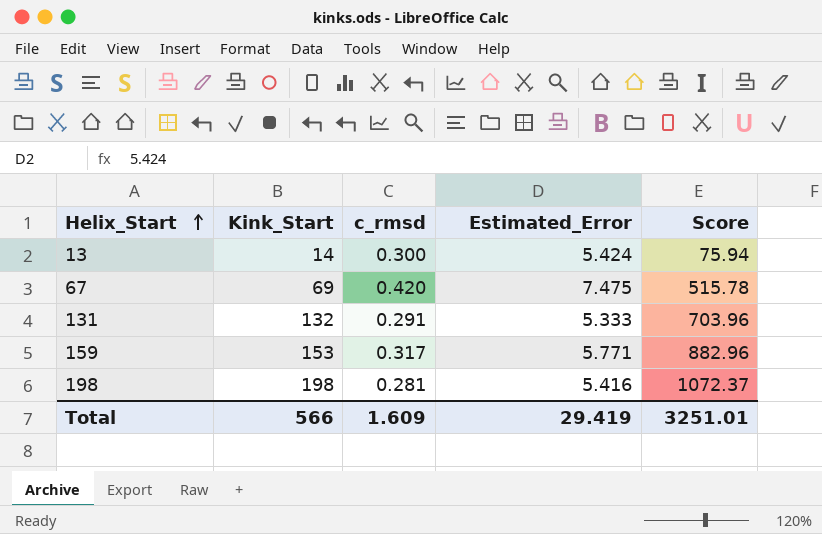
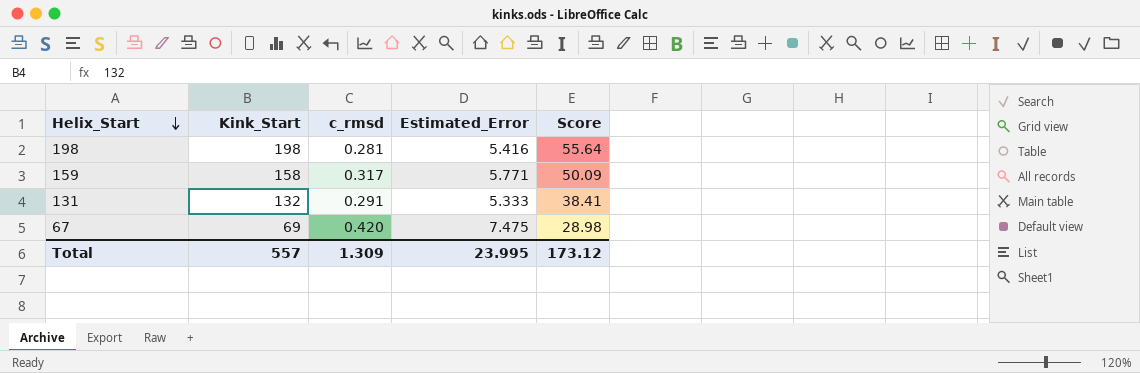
row order: Helix_Start ascending -> Helix_Start descending
column Score | formula: [Kink_Start] * [Estimated_Error] -> [Kink_Start] * [c_rmsd]
row 13: 14 | 0.300 | 5.424 | 75.94 -> none
159 | Kink_Start: 153 -> 158
Total | Kink_Start: 566 -> 557
Total | c_rmsd: 1.609 -> 1.309
Total | Estimated_Error: 29.419 -> 23.995
Total | Score: 3251.01 -> 173.12

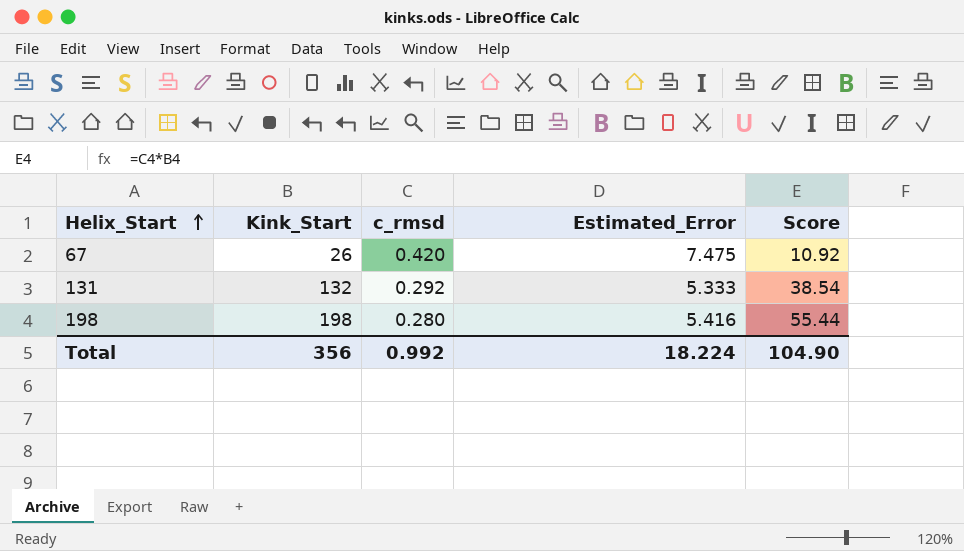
row order: Helix_Start descending -> Helix_Start ascending
row 159: 158 | 0.317 | 5.771 | 50.09 -> none
67 | Kink_Start: 69 -> 26
67 | Score: 28.98 -> 10.92
131 | c_rmsd: 0.291 -> 0.292
131 | Score: 38.41 -> 38.54
198 | c_rmsd: 0.281 -> 0.280
198 | Score: 55.64 -> 55.44
Total | Kink_Start: 557 -> 356
Total | c_rmsd: 1.309 -> 0.992
Total | Estimated_Error: 23.995 -> 18.224
Total | Score: 173.12 -> 104.90

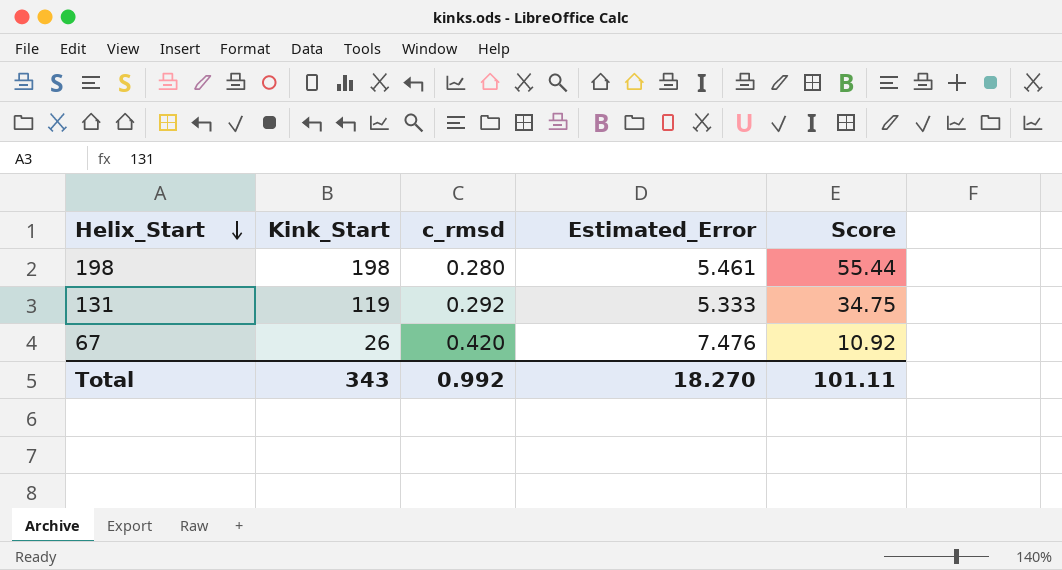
row order: Helix_Start ascending -> Helix_Start descending
198 | Estimated_Error: 5.416 -> 5.461
131 | Kink_Start: 132 -> 119
131 | Score: 38.54 -> 34.75
67 | Estimated_Error: 7.475 -> 7.476
Total | Kink_Start: 356 -> 343
Total | Estimated_Error: 18.224 -> 18.270
Total | Score: 104.90 -> 101.11

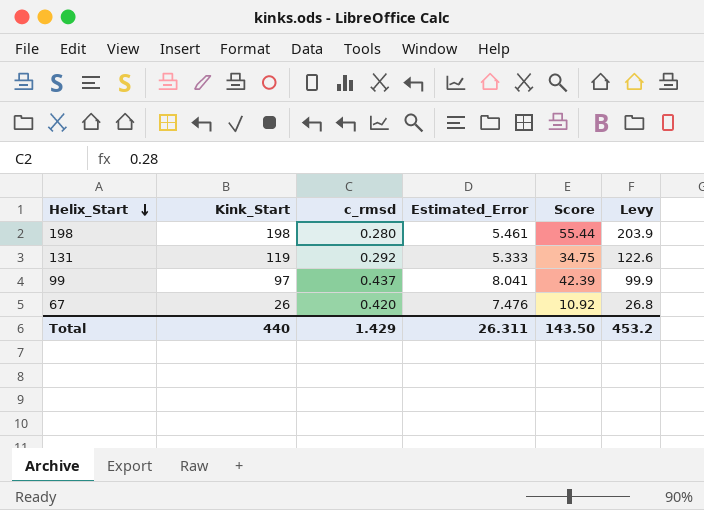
column Levy | formula: none -> [Kink_Start] * 1.03
row 99: none -> 97 | 0.437 | 8.041 | 42.39 | 99.9
Total | Kink_Start: 343 -> 440
Total | c_rmsd: 0.992 -> 1.429
Total | Estimated_Error: 18.270 -> 26.311
Total | Score: 101.11 -> 143.50

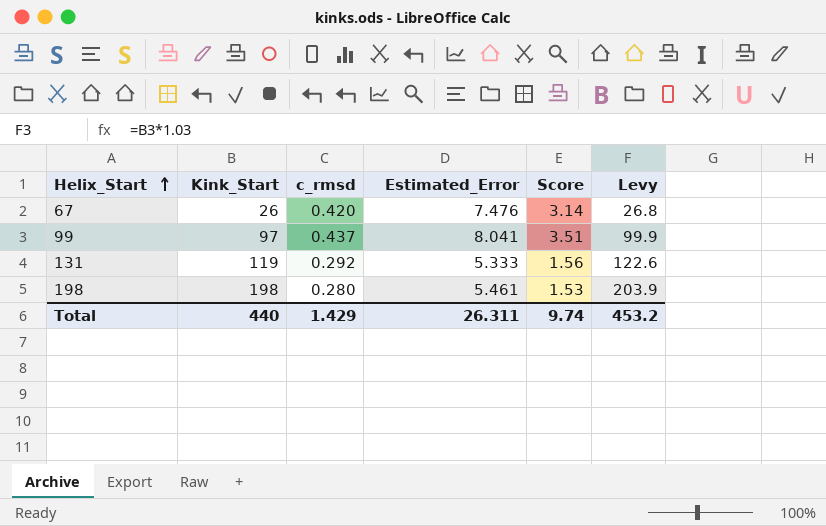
row order: Helix_Start descending -> Helix_Start ascending
column Score | formula: [Kink_Start] * [c_rmsd] -> [c_rmsd] * [Estimated_Error]
Total | Score: 143.50 -> 9.74

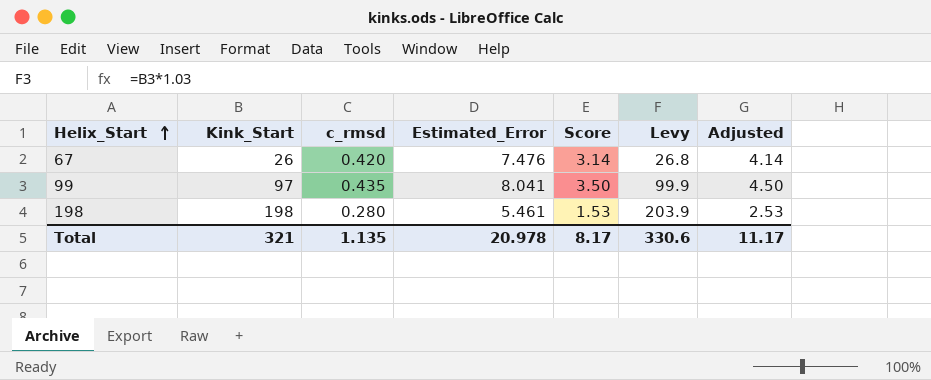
column Adjusted | formula: none -> [Score] + 1
row 131: 119 | 0.292 | 5.333 | 1.56 | 122.6 -> none
99 | c_rmsd: 0.437 -> 0.435
99 | Score: 3.51 -> 3.50
Total | Kink_Start: 440 -> 321
Total | c_rmsd: 1.429 -> 1.135
Total | Estimated_Error: 26.311 -> 20.978
Total | Score: 9.74 -> 8.17
Total | Levy: 453.2 -> 330.6

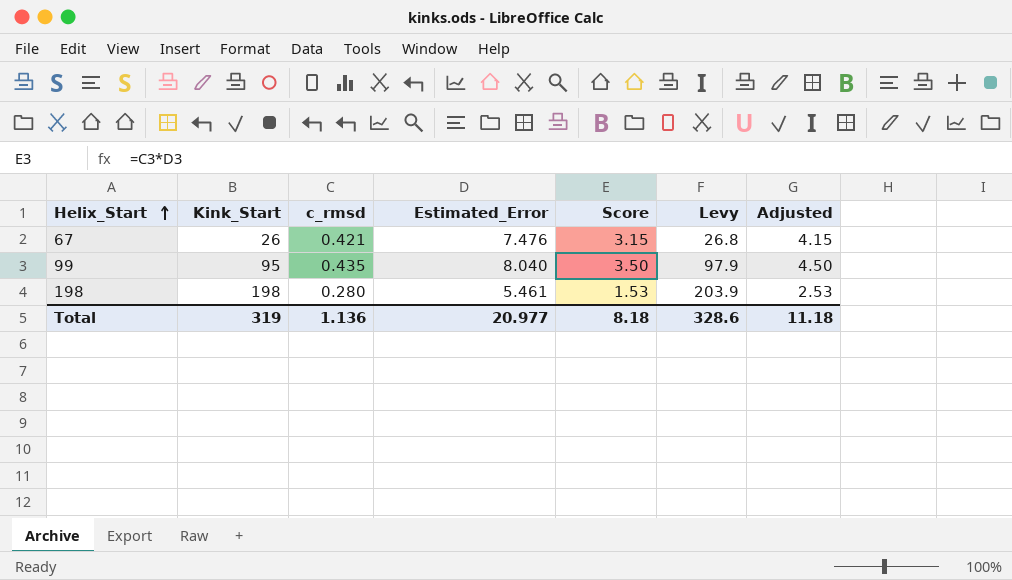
67 | c_rmsd: 0.420 -> 0.421
67 | Score: 3.14 -> 3.15
67 | Adjusted: 4.14 -> 4.15
99 | Kink_Start: 97 -> 95
99 | Estimated_Error: 8.041 -> 8.040
99 | Levy: 99.9 -> 97.9
Total | Kink_Start: 321 -> 319
Total | c_rmsd: 1.135 -> 1.136
Total | Estimated_Error: 20.978 -> 20.977
Total | Score: 8.17 -> 8.18
Total | Levy: 330.6 -> 328.6
Total | Adjusted: 11.17 -> 11.18

